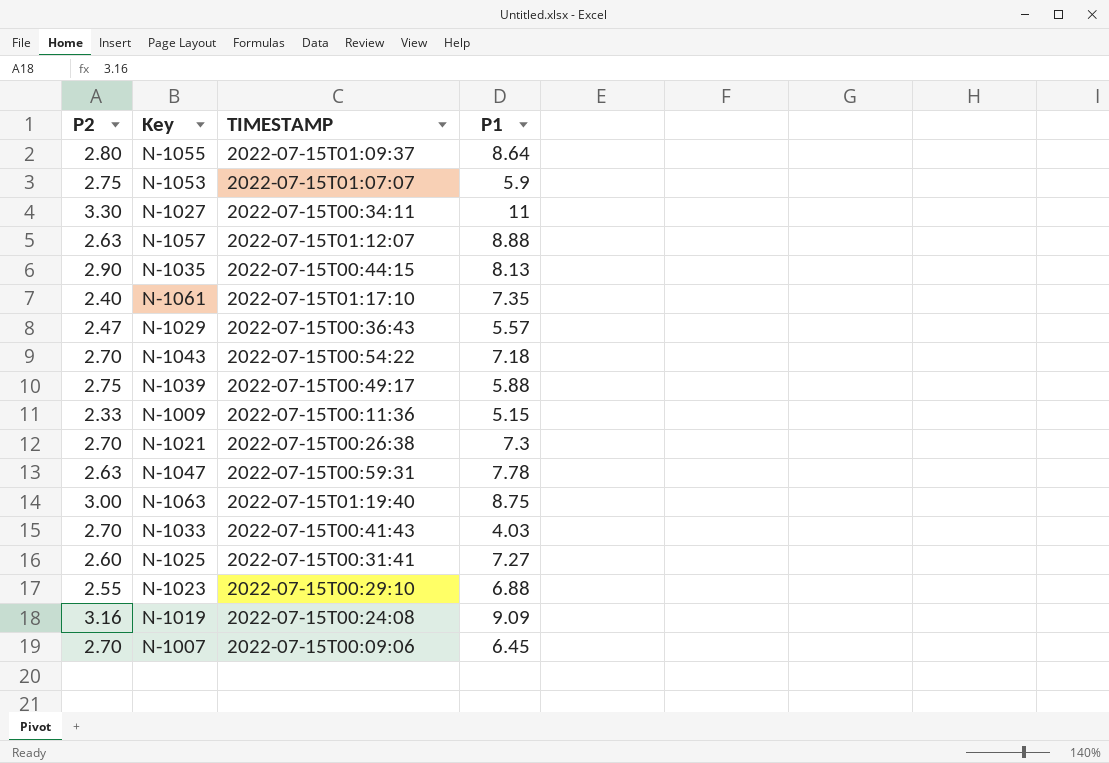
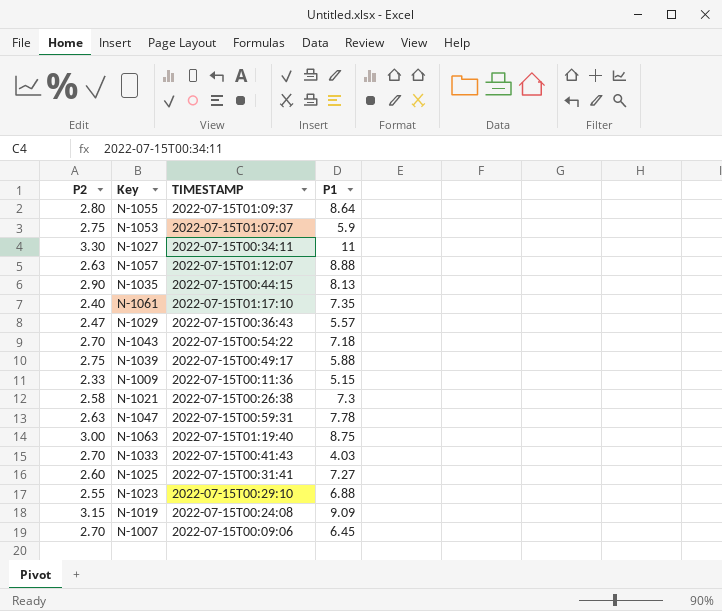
N-1021 | P2: 2.70 -> 2.58
N-1019 | P2: 3.16 -> 3.15

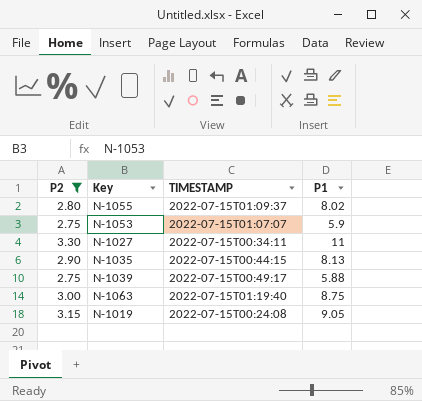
filter: none -> P2 >= 2.75
N-1055 | P1: 8.64 -> 8.02
N-1019 | P1: 9.09 -> 9.05

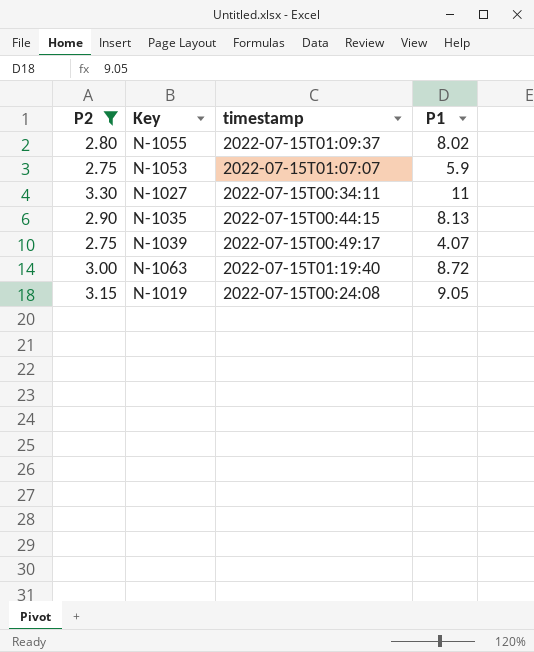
column name: TIMESTAMP -> timestamp
N-1039 | P1: 5.88 -> 4.07
N-1063 | P1: 8.75 -> 8.72

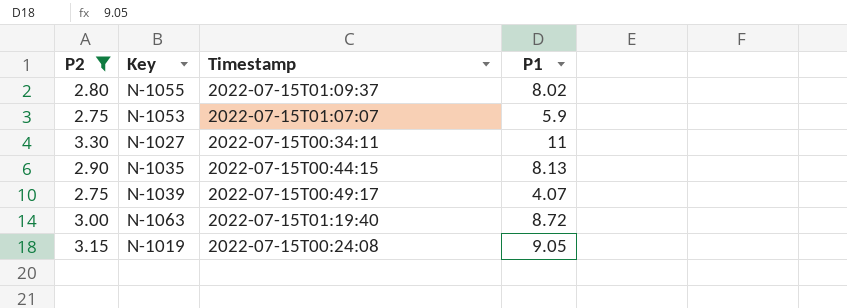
column name: timestamp -> Timestamp

